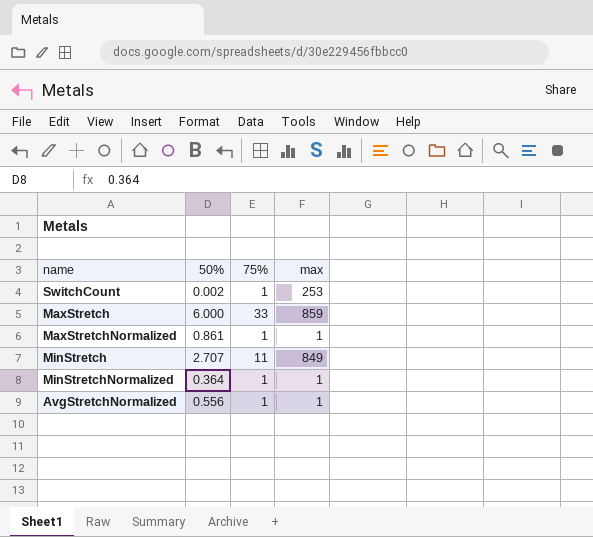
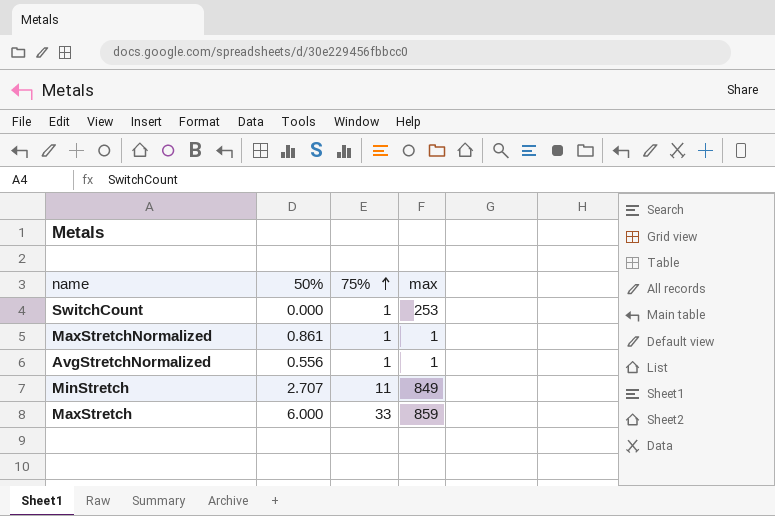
row order: none -> 75% ascending
row MinStretchNormalized: 0.364 | 1 | 1 -> none
SwitchCount | 50%: 0.002 -> 0.000

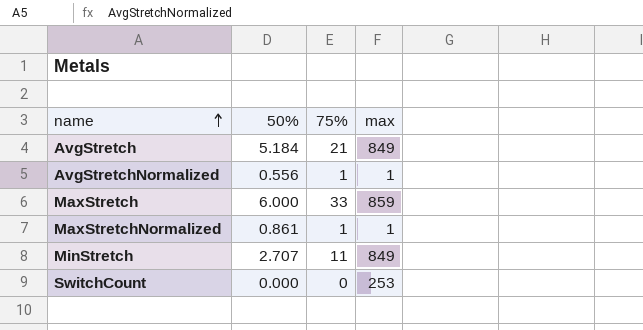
row order: 75% ascending -> name ascending
row AvgStretch: none -> 5.184 | 21 | 849
SwitchCount | 75%: 1 -> 0

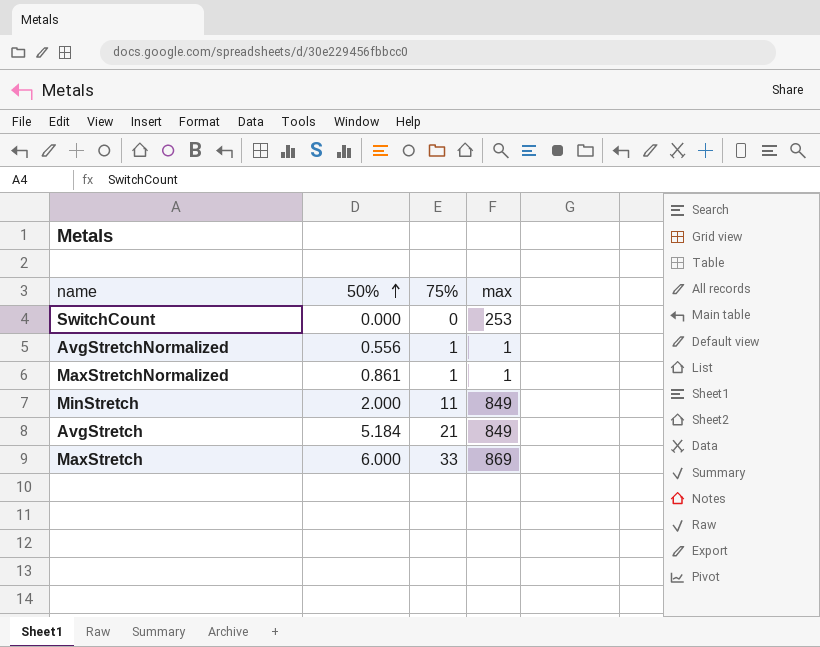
row order: name ascending -> 50% ascending
MinStretch | 50%: 2.707 -> 2.000
MaxStretch | max: 859 -> 869

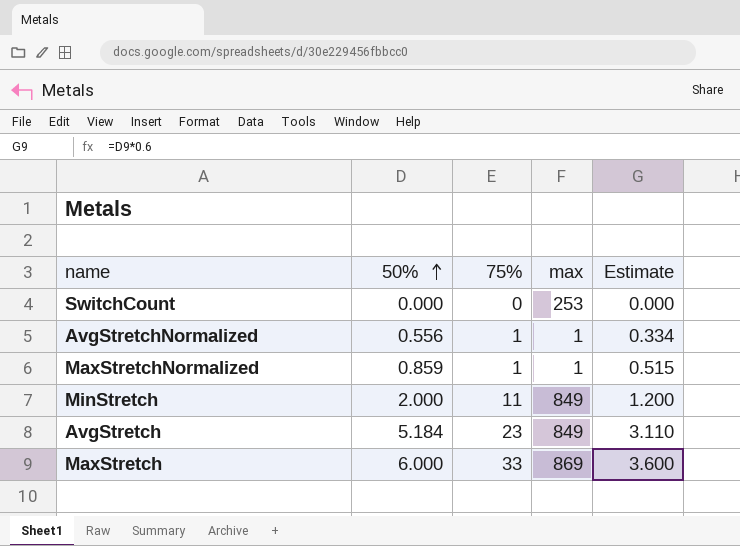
column Estimate | formula: none -> [50%] * 0.6
MaxStretchNormalized | 50%: 0.861 -> 0.859
AvgStretch | 75%: 21 -> 23

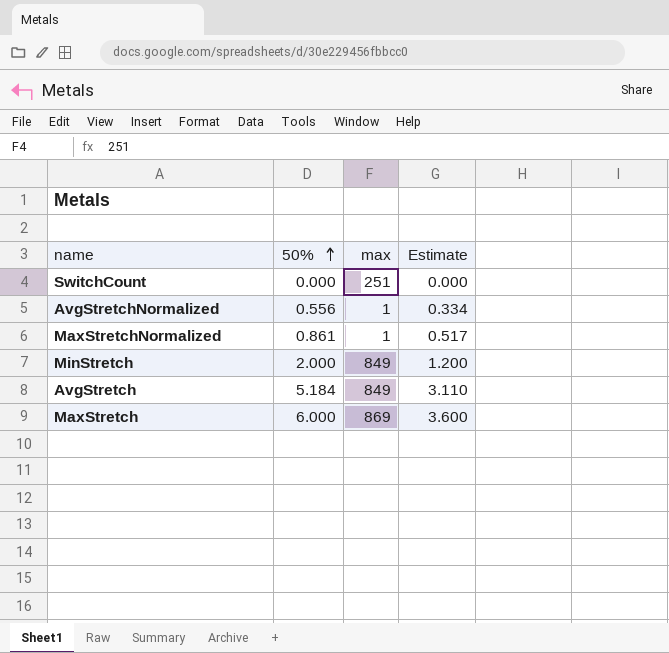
column 75% | position: 3 -> none
SwitchCount | max: 253 -> 251
MaxStretchNormalized | 50%: 0.859 -> 0.861
MaxStretchNormalized | Estimate: 0.515 -> 0.517

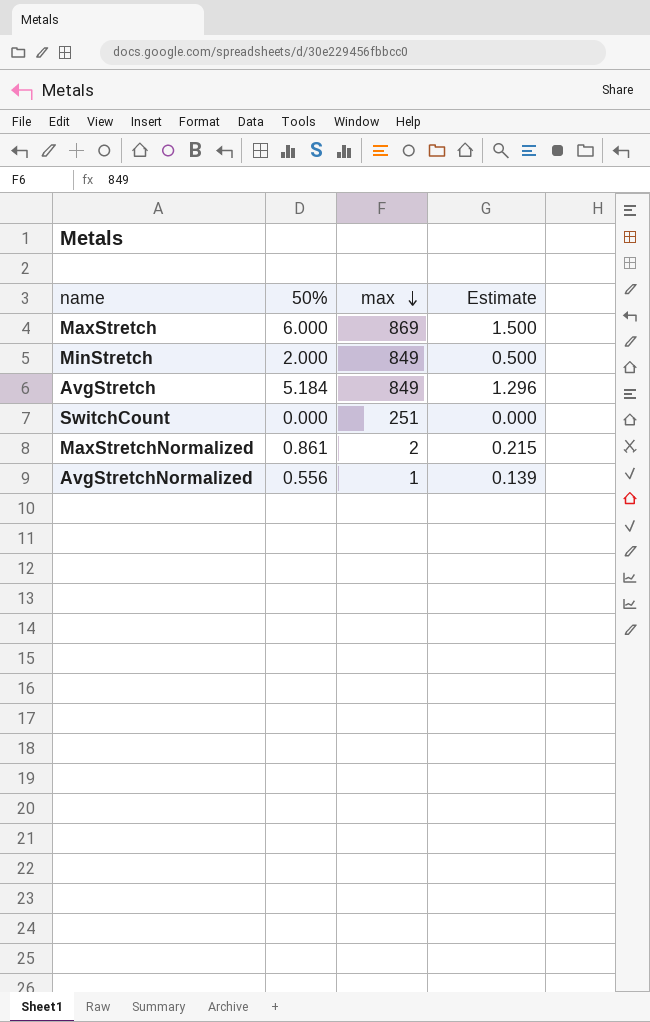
row order: 50% ascending -> max descending
column Estimate | formula: [50%] * 0.6 -> [50%] * 0.25
MaxStretchNormalized | max: 1 -> 2

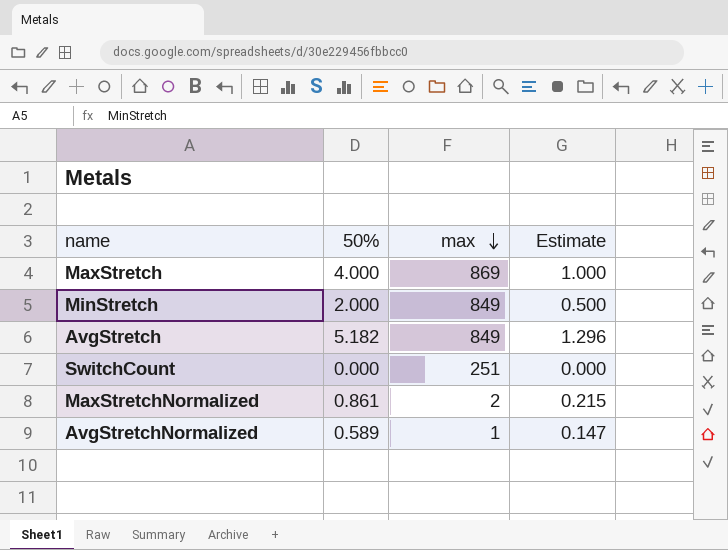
MaxStretch | 50%: 6.000 -> 4.000
MaxStretch | Estimate: 1.500 -> 1.000
AvgStretch | 50%: 5.184 -> 5.182
AvgStretchNormalized | 50%: 0.556 -> 0.589
AvgStretchNormalized | Estimate: 0.139 -> 0.147

